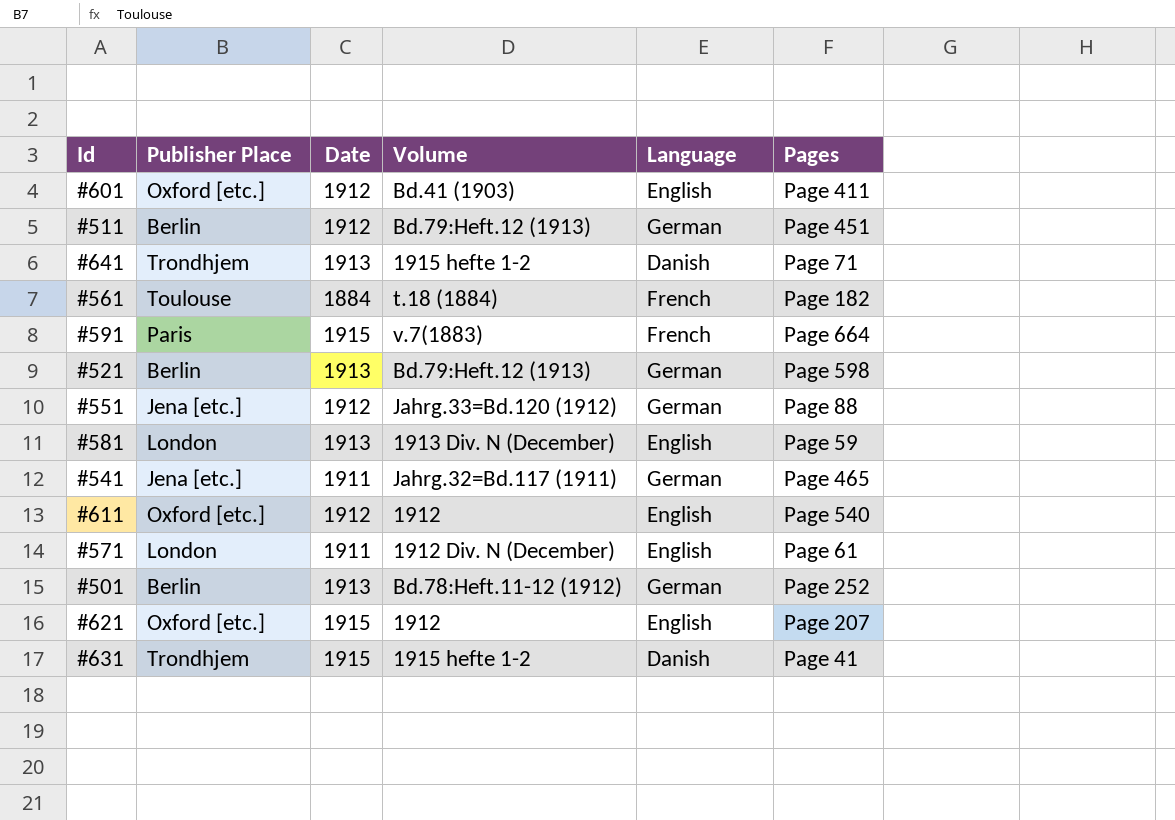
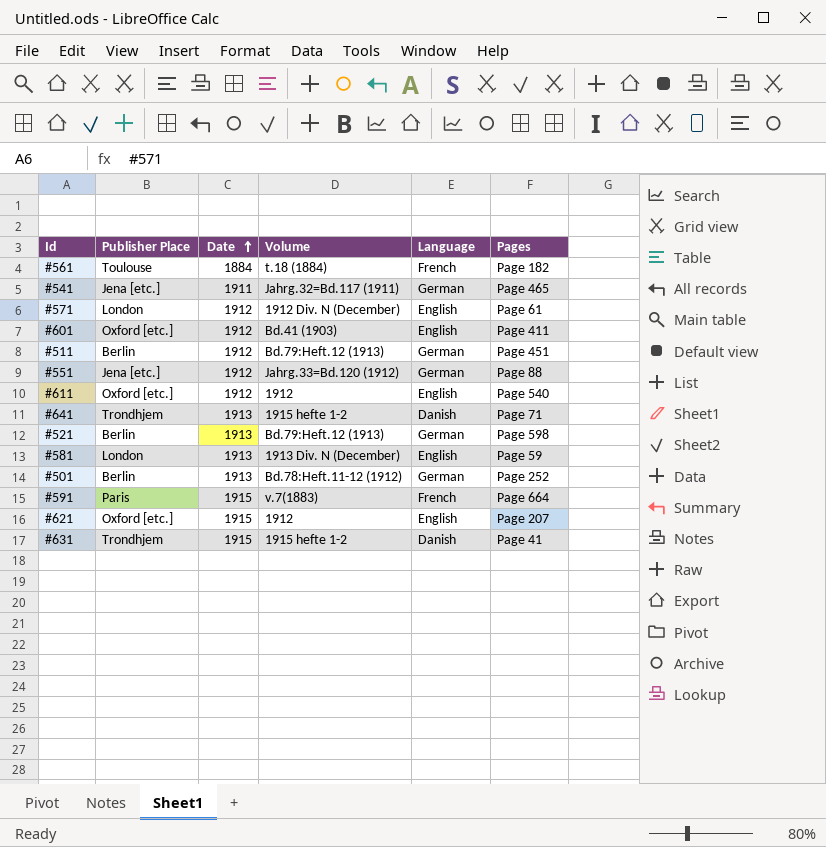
row order: none -> Date ascending
#571 | Date: 1911 -> 1912

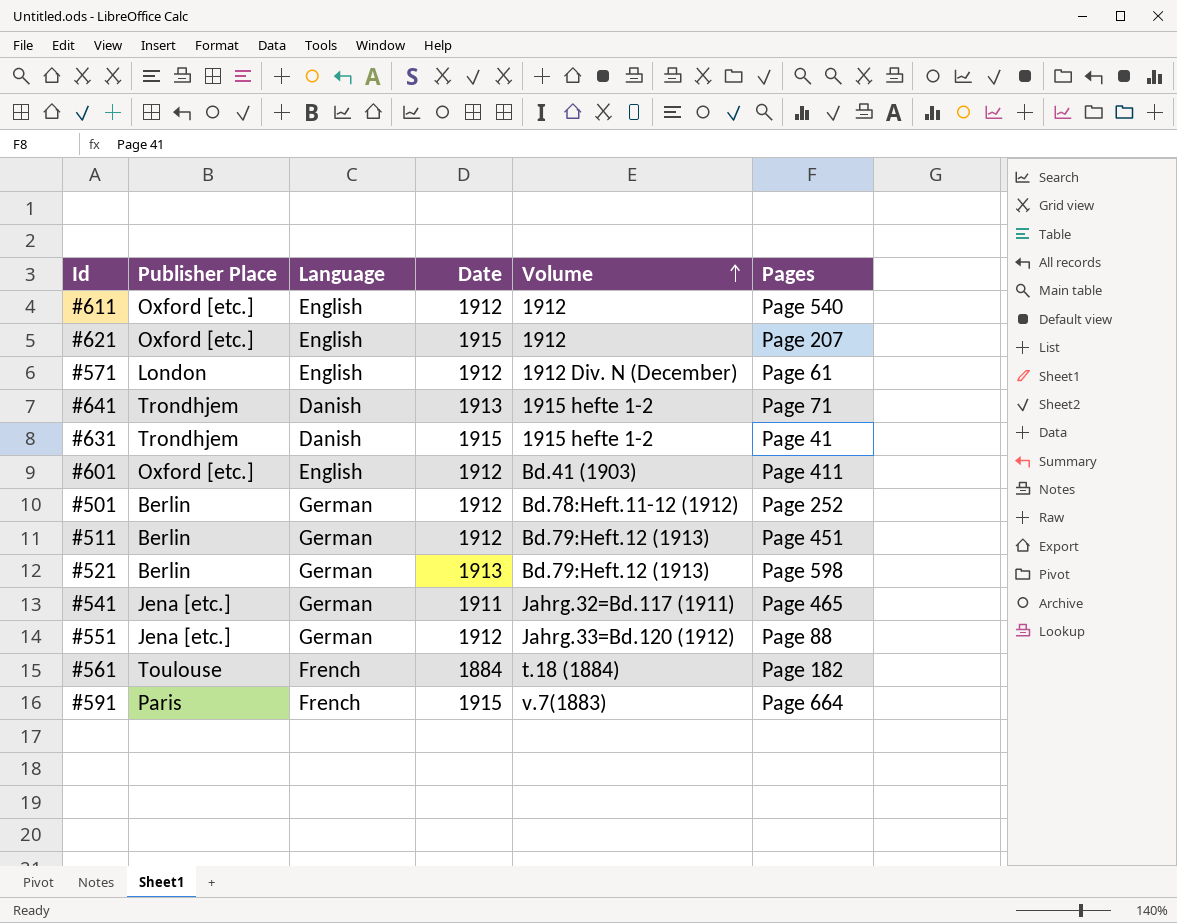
row order: Date ascending -> Volume ascending
column Language | position: 5 -> 3
row #581: London | 1913 | 1913 Div. N (December) | English | Page 59 -> none
#501 | Date: 1913 -> 1912

